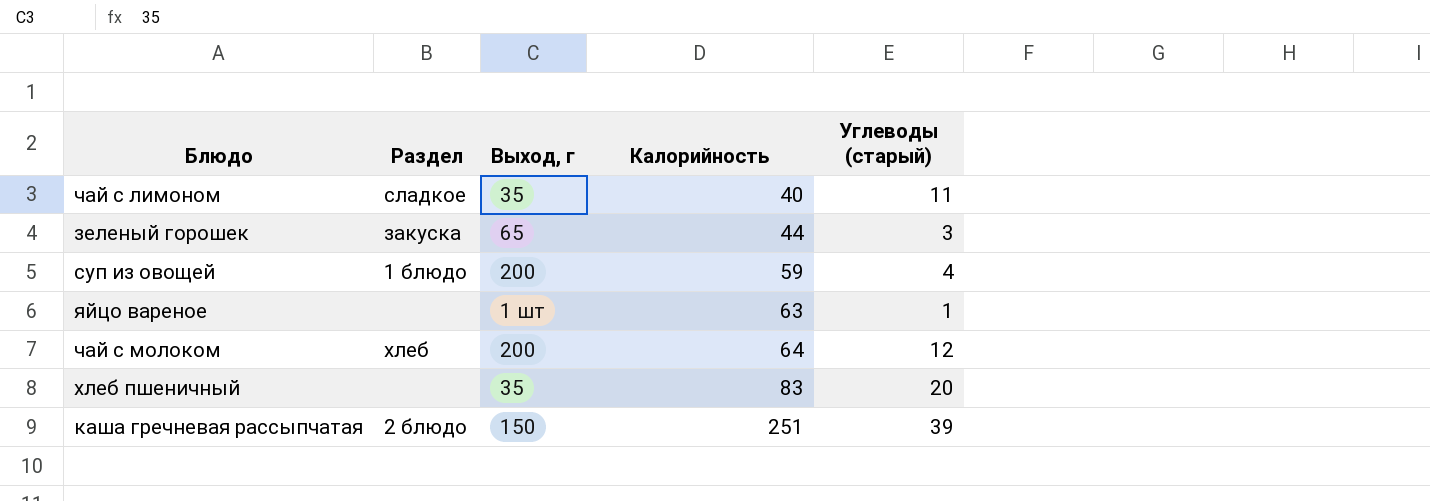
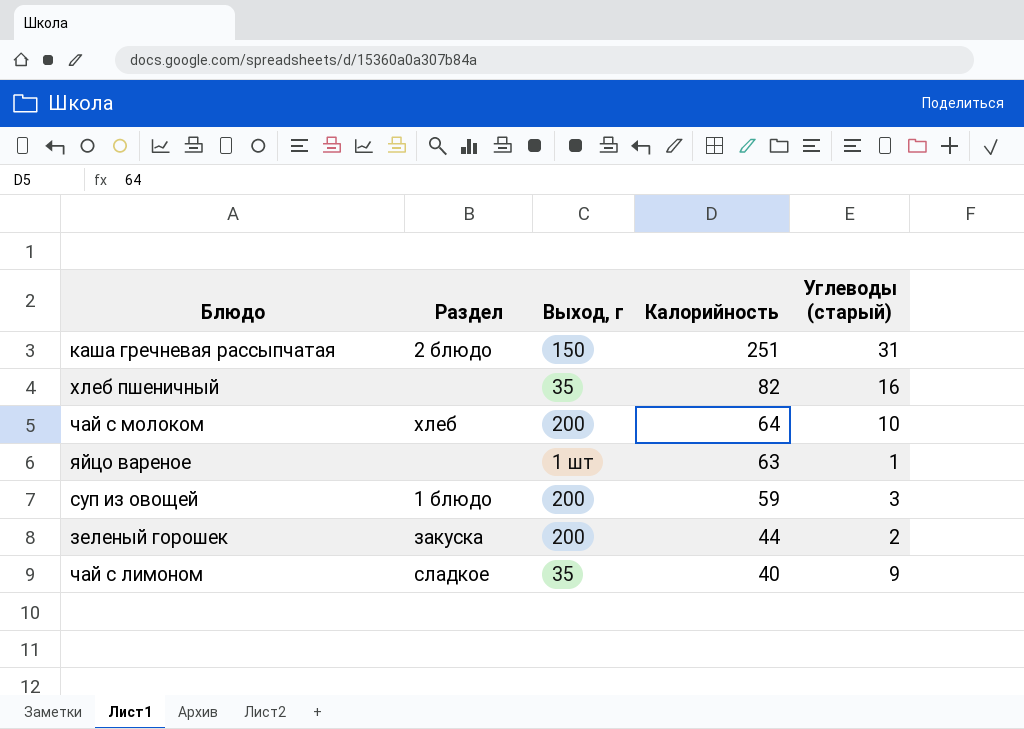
row order: Калорийность ascending -> Калорийность descending
каша гречневая рассыпчатая | Углеводы (старый): 39 -> 31
хлеб пшеничный | Калорийность: 83 -> 82
хлеб пшеничный | Углеводы (старый): 20 -> 16
чай с молоком | Углеводы (старый): 12 -> 10
суп из овощей | Углеводы (старый): 4 -> 3
зеленый горошек | Выход, г: 65 -> 200
зеленый горошек | Углеводы (старый): 3 -> 2
чай с лимоном | Углеводы (старый): 11 -> 9

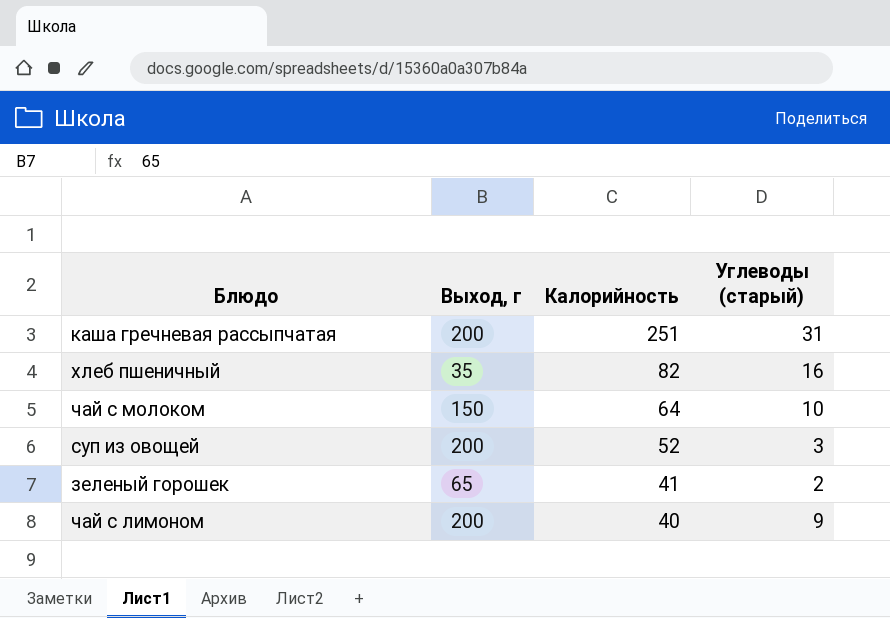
column Раздел | position: 2 -> none
row яйцо вареное: none | 1 шт | 63 | 1 -> none
каша гречневая рассыпчатая | Выход, г: 150 -> 200
чай с молоком | Выход, г: 200 -> 150
суп из овощей | Калорийность: 59 -> 52
зеленый горошек | Выход, г: 200 -> 65
зеленый горошек | Калорийность: 44 -> 41
чай с лимоном | Выход, г: 35 -> 200

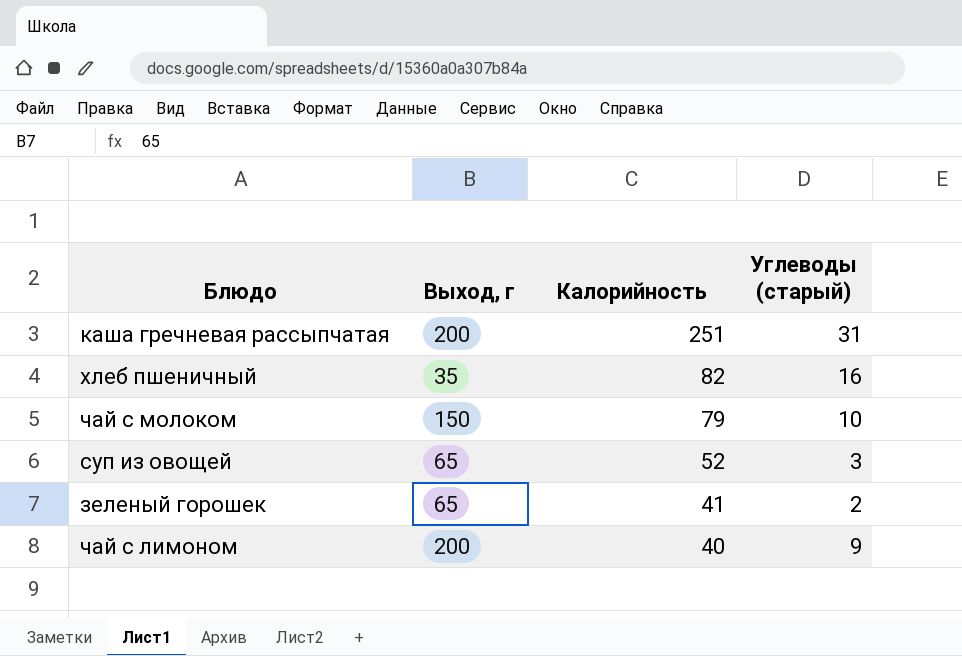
чай с молоком | Калорийность: 64 -> 79
суп из овощей | Выход, г: 200 -> 65

